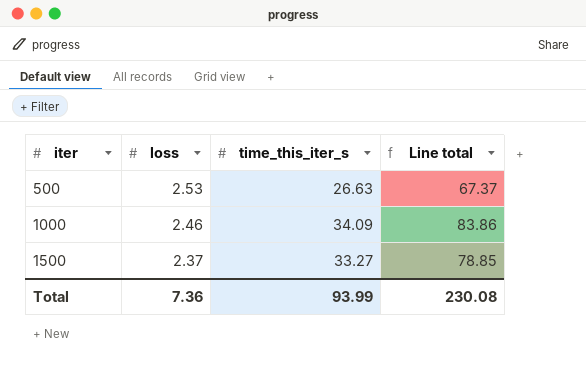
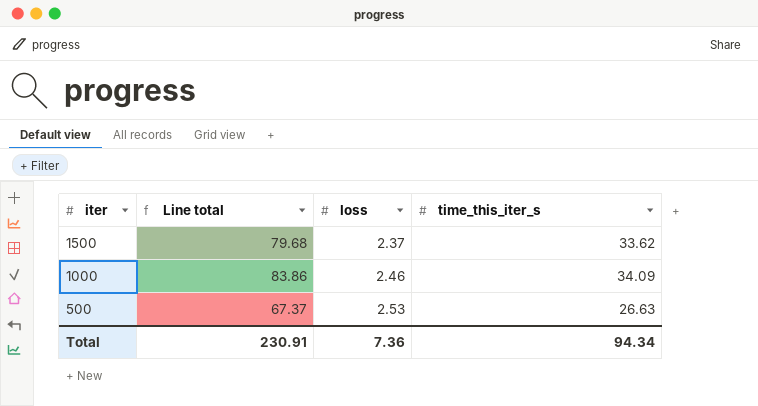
row order: iter ascending -> iter descending
column Line total | position: 4 -> 2
1500 | Line total: 78.85 -> 79.68
1500 | time_this_iter_s: 33.27 -> 33.62
Total | Line total: 230.08 -> 230.91
Total | time_this_iter_s: 93.99 -> 94.34

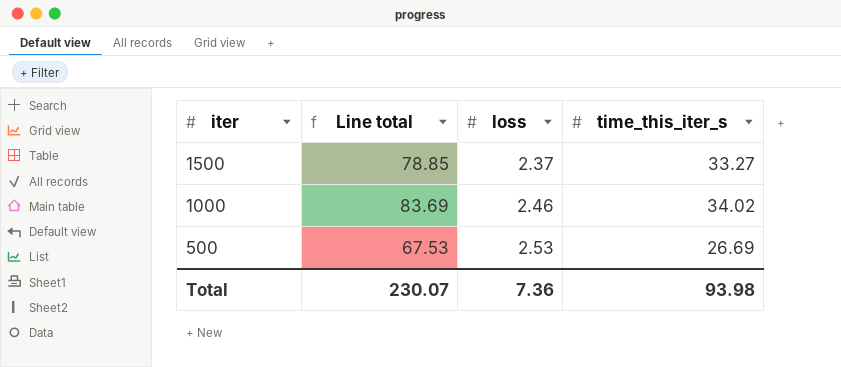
1500 | Line total: 79.68 -> 78.85
1500 | time_this_iter_s: 33.62 -> 33.27
1000 | Line total: 83.86 -> 83.69
1000 | time_this_iter_s: 34.09 -> 34.02
500 | Line total: 67.37 -> 67.53
500 | time_this_iter_s: 26.63 -> 26.69
Total | Line total: 230.91 -> 230.07
Total | time_this_iter_s: 94.34 -> 93.98

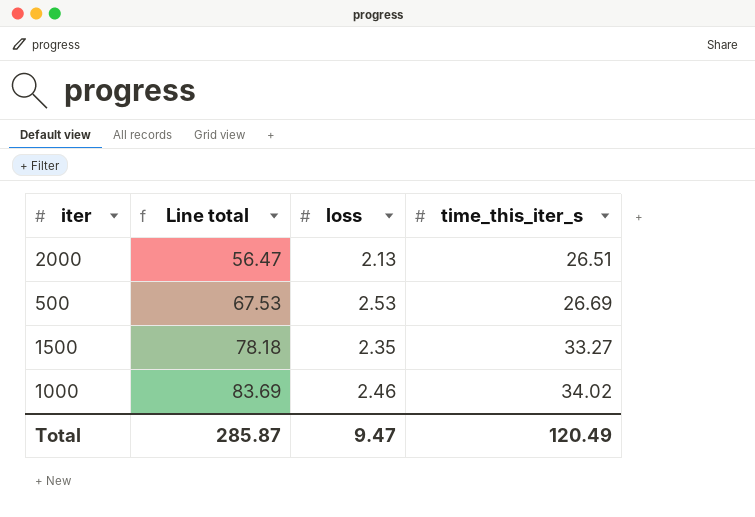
row order: iter descending -> Line total ascending
row 2000: none -> 56.47 | 2.13 | 26.51
1500 | Line total: 78.85 -> 78.18
1500 | loss: 2.37 -> 2.35
Total | Line total: 230.07 -> 285.87
Total | loss: 7.36 -> 9.47
Total | time_this_iter_s: 93.98 -> 120.49

